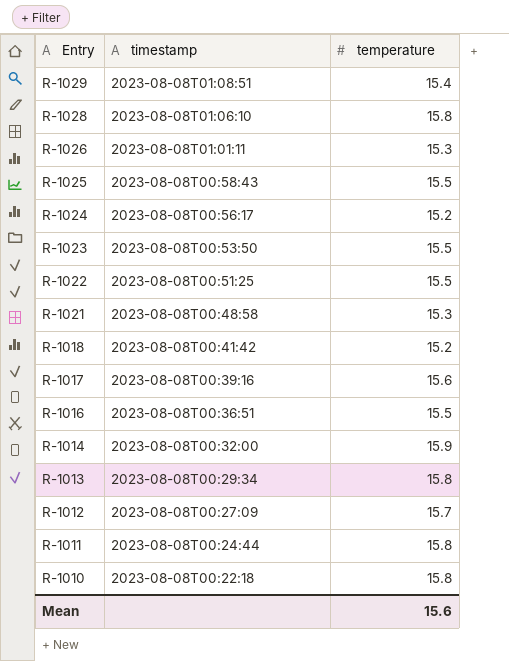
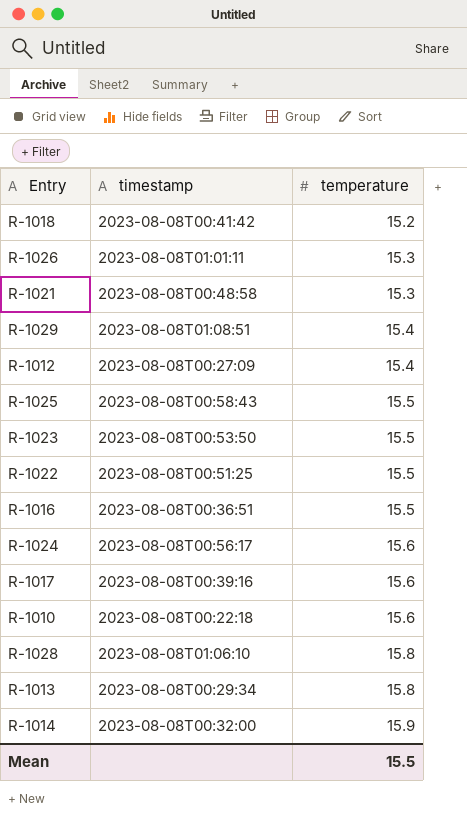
row order: Entry descending -> temperature ascending
row R-1011: 2023-08-08T00:24:44 | 15.8 -> none
R-1012 | temperature: 15.7 -> 15.4
R-1024 | temperature: 15.2 -> 15.6
R-1010 | temperature: 15.8 -> 15.6
Mean | temperature: 15.6 -> 15.5

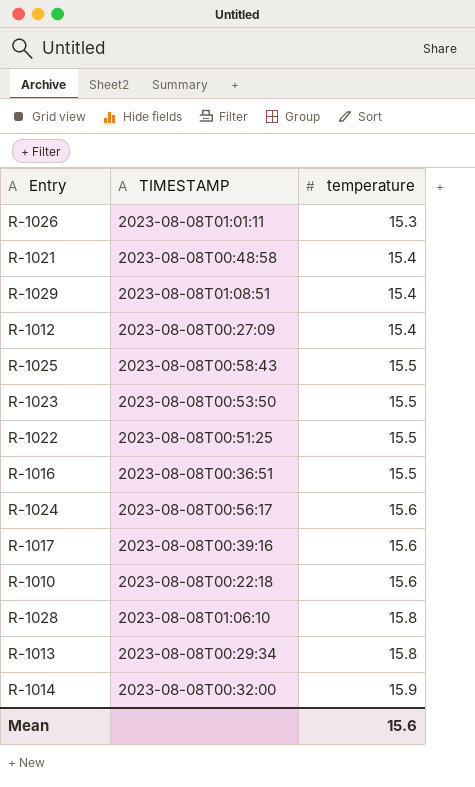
column name: timestamp -> TIMESTAMP
row R-1018: 2023-08-08T00:41:42 | 15.2 -> none
R-1021 | temperature: 15.3 -> 15.4
Mean | temperature: 15.5 -> 15.6

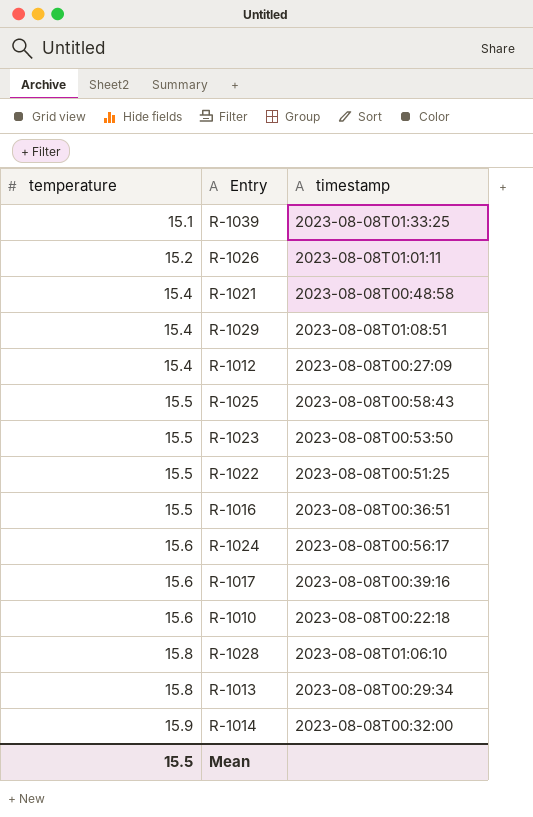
column temperature | position: 3 -> 1
column name: TIMESTAMP -> timestamp
row R-1039: none -> 15.1 | 2023-08-08T01:33:25
R-1026 | temperature: 15.3 -> 15.2
Mean | temperature: 15.6 -> 15.5

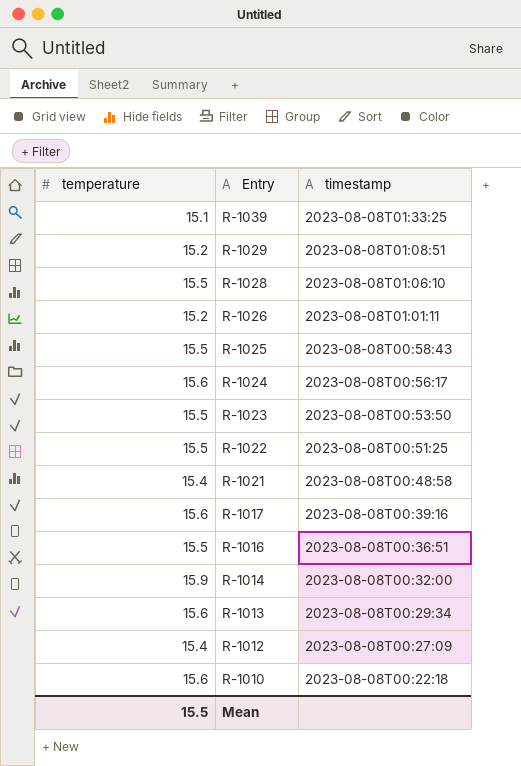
row order: temperature ascending -> Entry descending
R-1029 | temperature: 15.4 -> 15.2
R-1028 | temperature: 15.8 -> 15.5
R-1013 | temperature: 15.8 -> 15.6

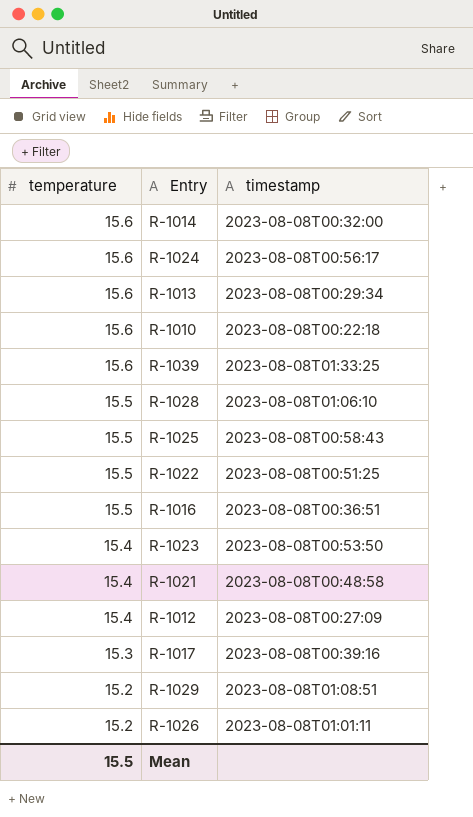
row order: Entry descending -> temperature descending
R-1014 | temperature: 15.9 -> 15.6
R-1039 | temperature: 15.1 -> 15.6
R-1023 | temperature: 15.5 -> 15.4
R-1017 | temperature: 15.6 -> 15.3

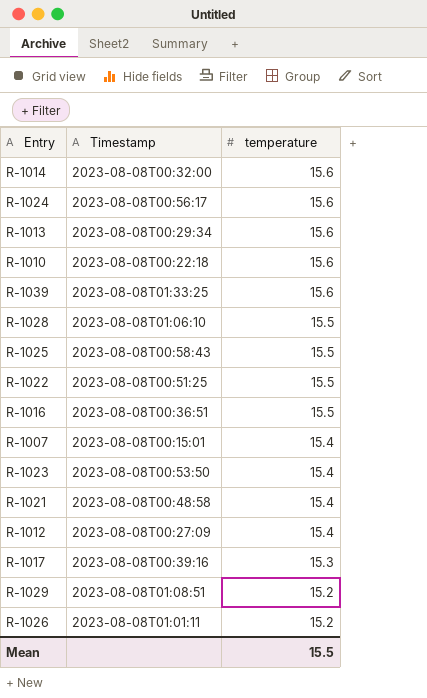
column name: timestamp -> Timestamp
column temperature | position: 1 -> 3
row R-1007: none -> 2023-08-08T00:15:01 | 15.4

